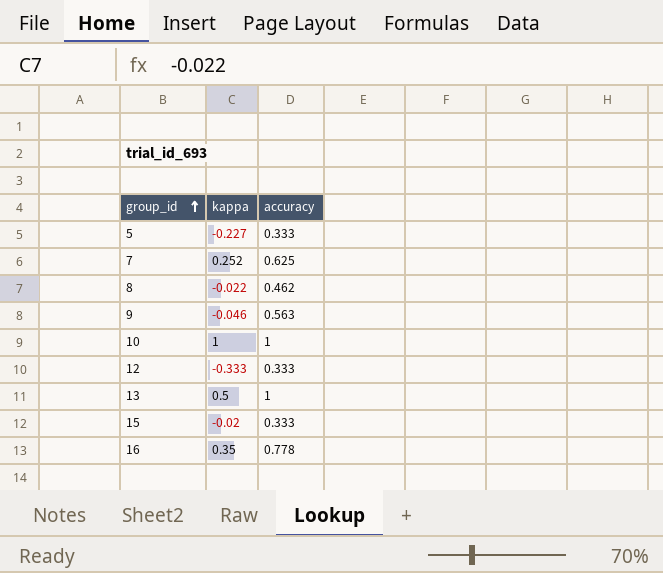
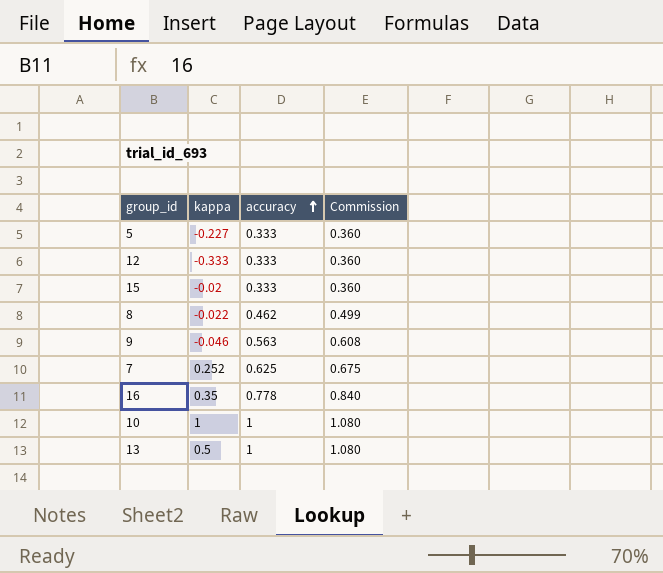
row order: group_id ascending -> accuracy ascending
column Commission | formula: none -> [accuracy] * 1.08

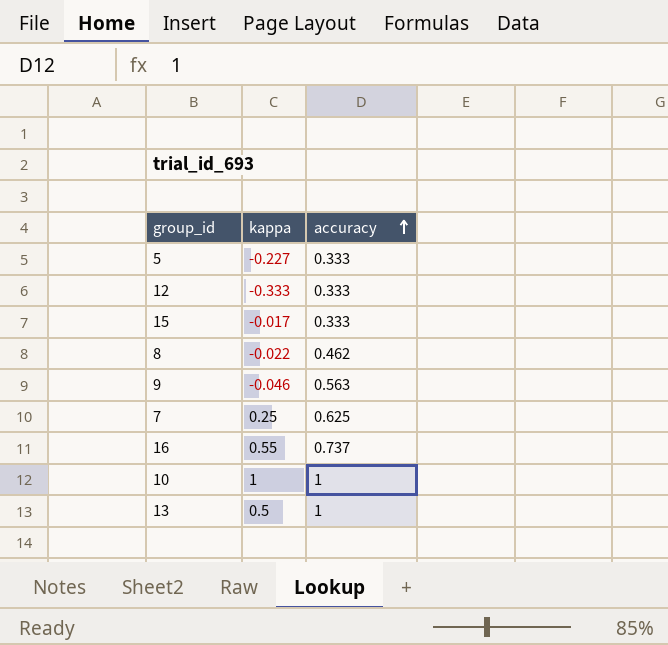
column Commission | formula: [accuracy] * 1.08 -> none
15 | kappa: -0.02 -> -0.017
7 | kappa: 0.252 -> 0.25
16 | kappa: 0.35 -> 0.55
16 | accuracy: 0.778 -> 0.737

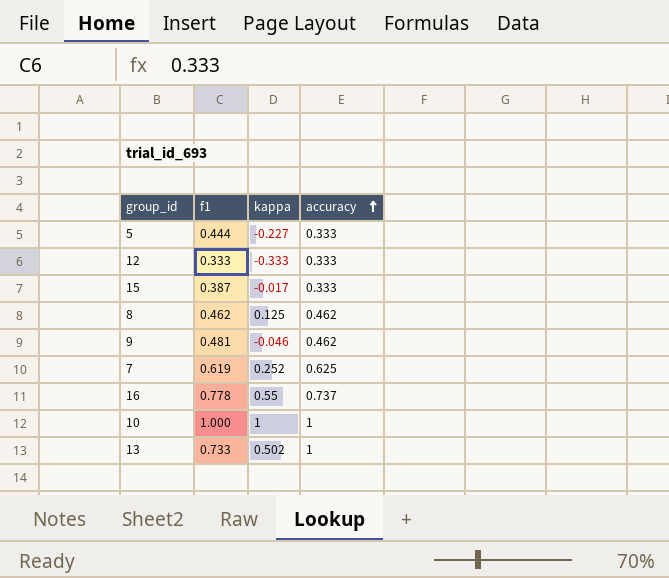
column f1 | position: none -> 2
8 | kappa: -0.022 -> 0.125
9 | accuracy: 0.563 -> 0.462
7 | kappa: 0.25 -> 0.252
13 | kappa: 0.5 -> 0.502

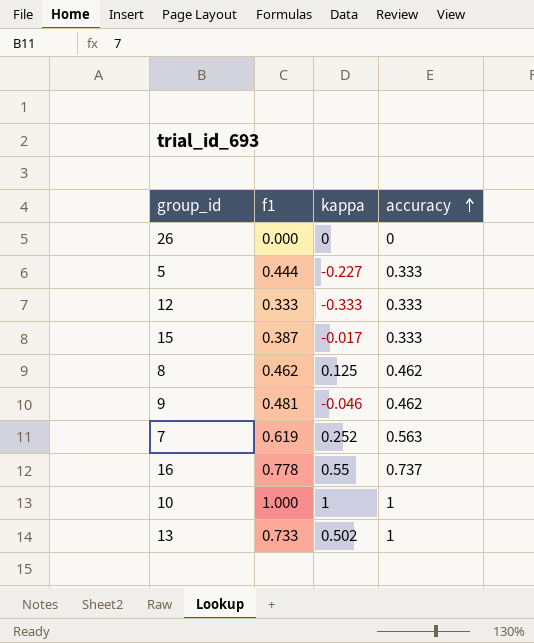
row 26: none -> 0.000 | 0 | 0
7 | accuracy: 0.625 -> 0.563

